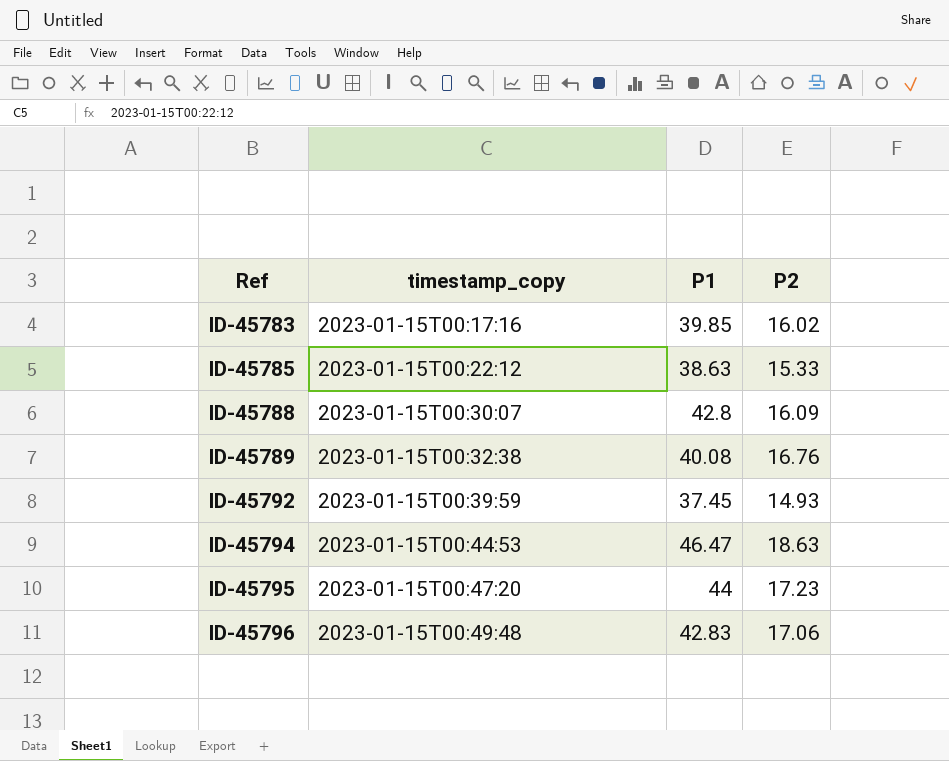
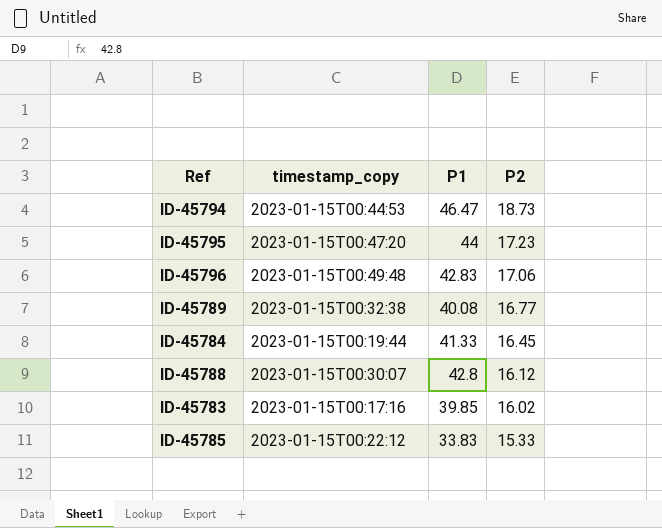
row order: Ref ascending -> P2 descending
row ID-45792: 2023-01-15T00:39:59 | 37.45 | 14.93 -> none
ID-45794 | P2: 18.63 -> 18.73
ID-45789 | P2: 16.76 -> 16.77
row ID-45784: none -> 2023-01-15T00:19:44 | 41.33 | 16.45
ID-45788 | P2: 16.09 -> 16.12
ID-45785 | P1: 38.63 -> 33.83

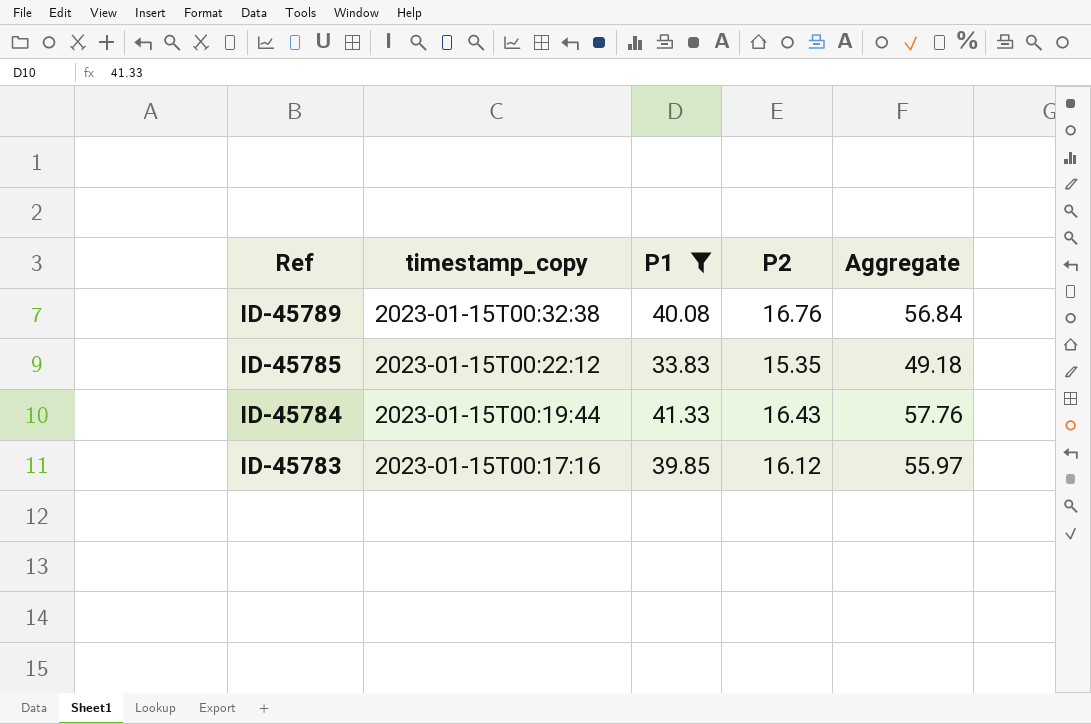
filter: none -> P1 <= 41.33
row order: P2 descending -> Ref descending
column Aggregate | formula: none -> [P1] + [P2]
ID-45789 | P2: 16.77 -> 16.76
ID-45785 | P2: 15.33 -> 15.35
ID-45784 | P2: 16.45 -> 16.43
ID-45783 | P2: 16.02 -> 16.12

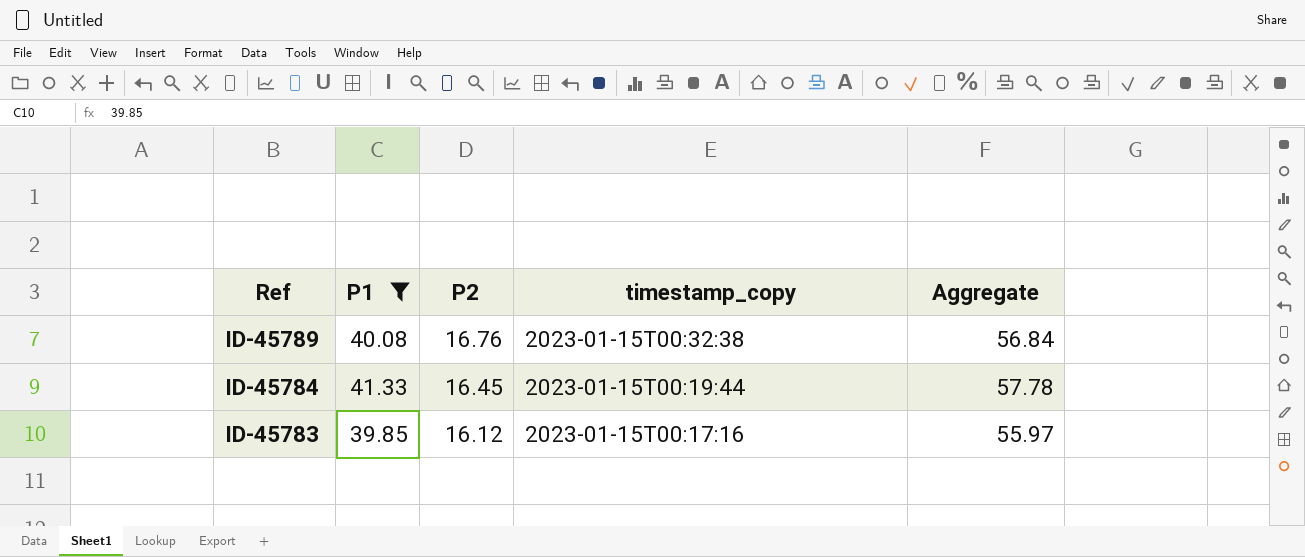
column timestamp_copy | position: 2 -> 4
row ID-45785: 2023-01-15T00:22:12 | 33.83 | 15.35 | 49.18 -> none
ID-45784 | P2: 16.43 -> 16.45
ID-45784 | Aggregate: 57.76 -> 57.78

